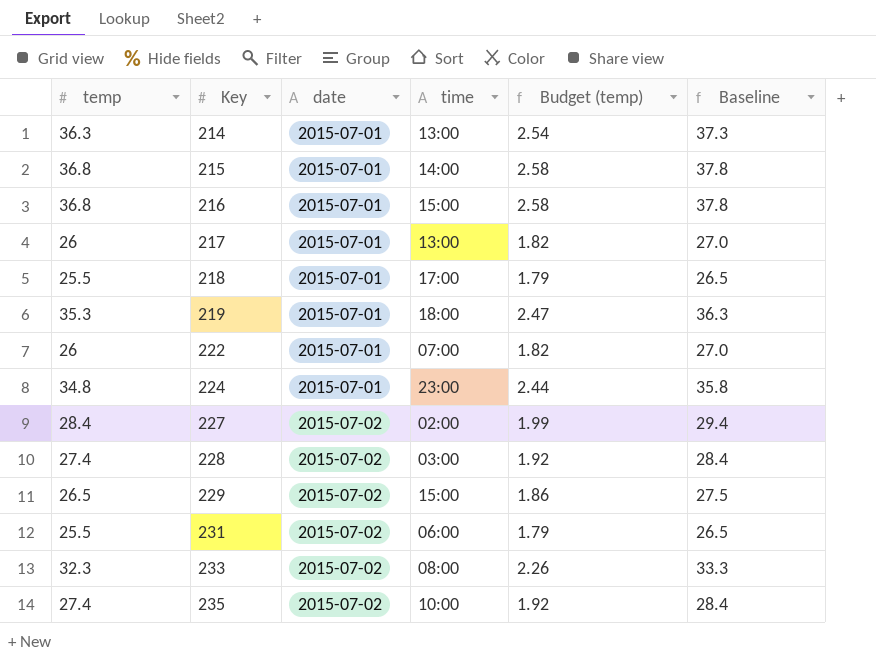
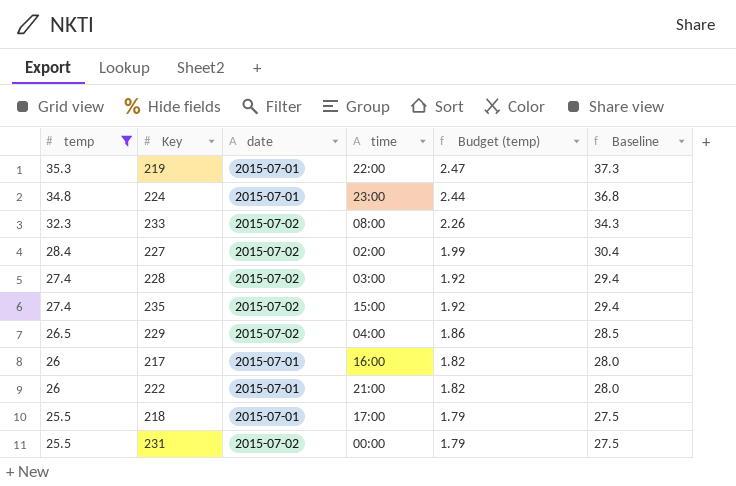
filter: none -> temp <= 35.3
row order: Key ascending -> temp descending
column Baseline | formula: [temp] + 1 -> [temp] + 2
219 | time: 18:00 -> 22:00
235 | time: 10:00 -> 15:00
229 | time: 15:00 -> 04:00
217 | time: 13:00 -> 16:00
222 | time: 07:00 -> 21:00
231 | time: 06:00 -> 00:00

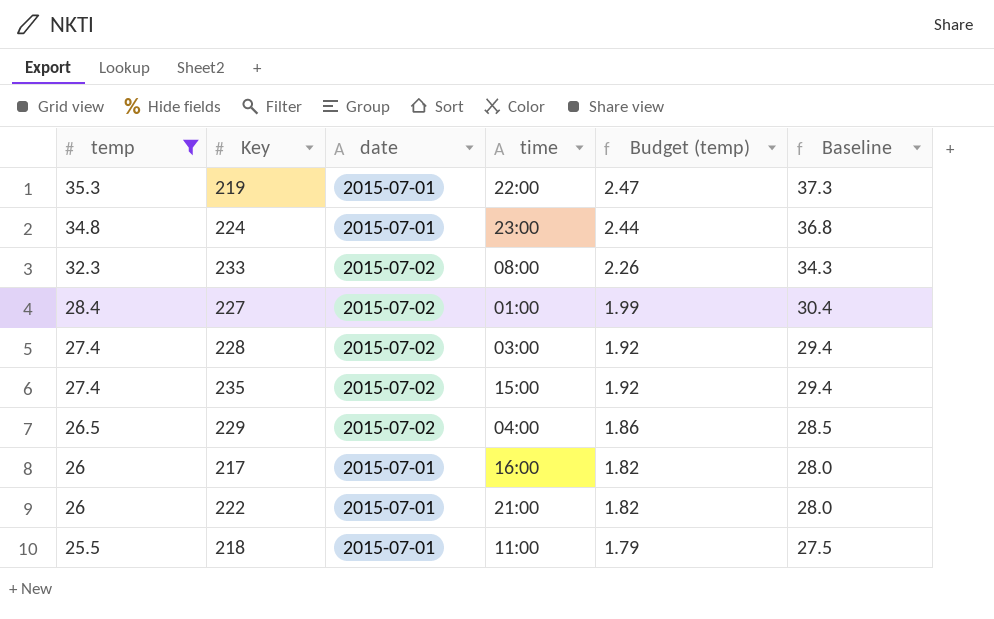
row 231: 25.5 | 2015-07-02 | 00:00 | 1.79 | 27.5 -> none
227 | time: 02:00 -> 01:00
218 | time: 17:00 -> 11:00

